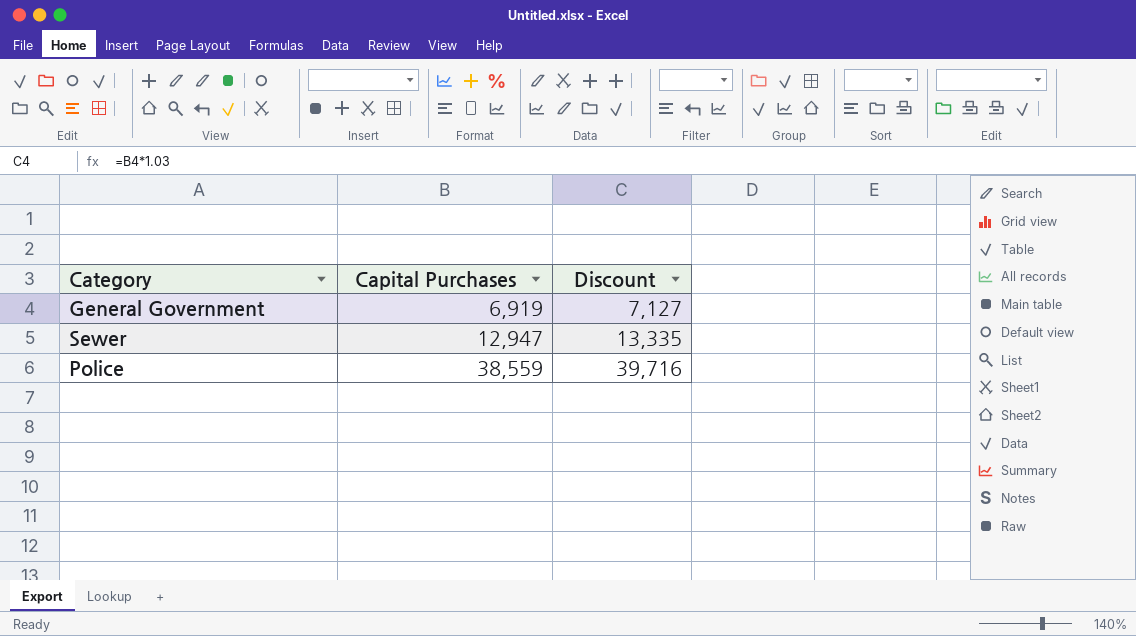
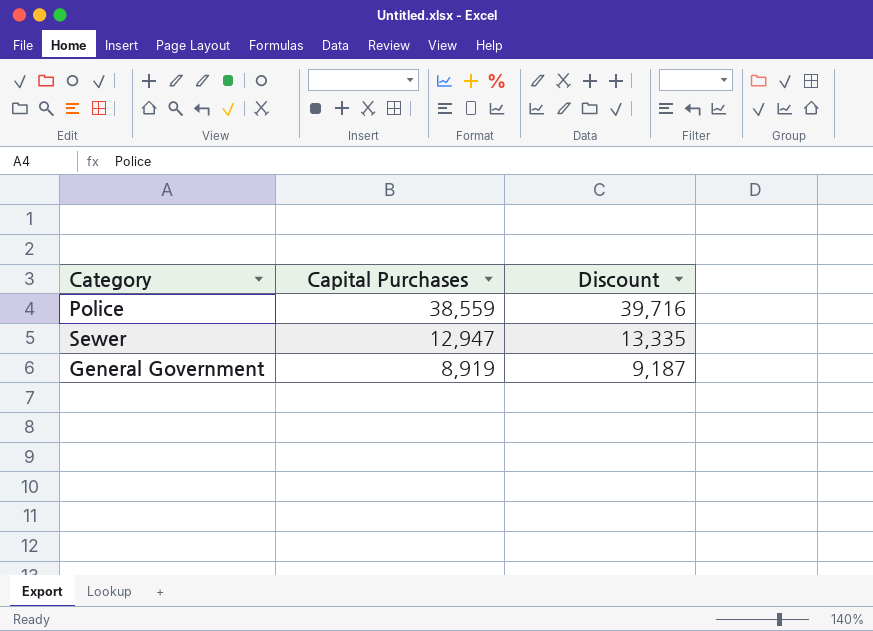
row order: Capital Purchases ascending -> Capital Purchases descending
General Government | Capital Purchases: 6,919 -> 8,919
General Government | Discount: 7,127 -> 9,187

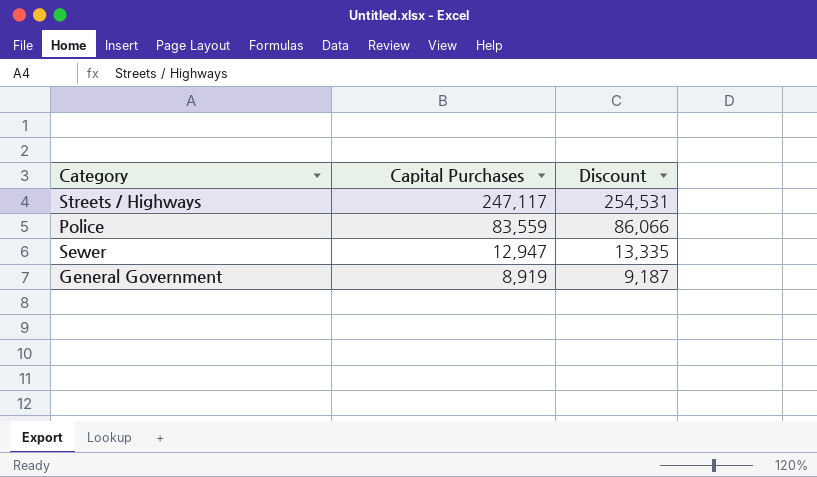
row Streets / Highways: none -> 247,117 | 254,531
Police | Capital Purchases: 38,559 -> 83,559
Police | Discount: 39,716 -> 86,066

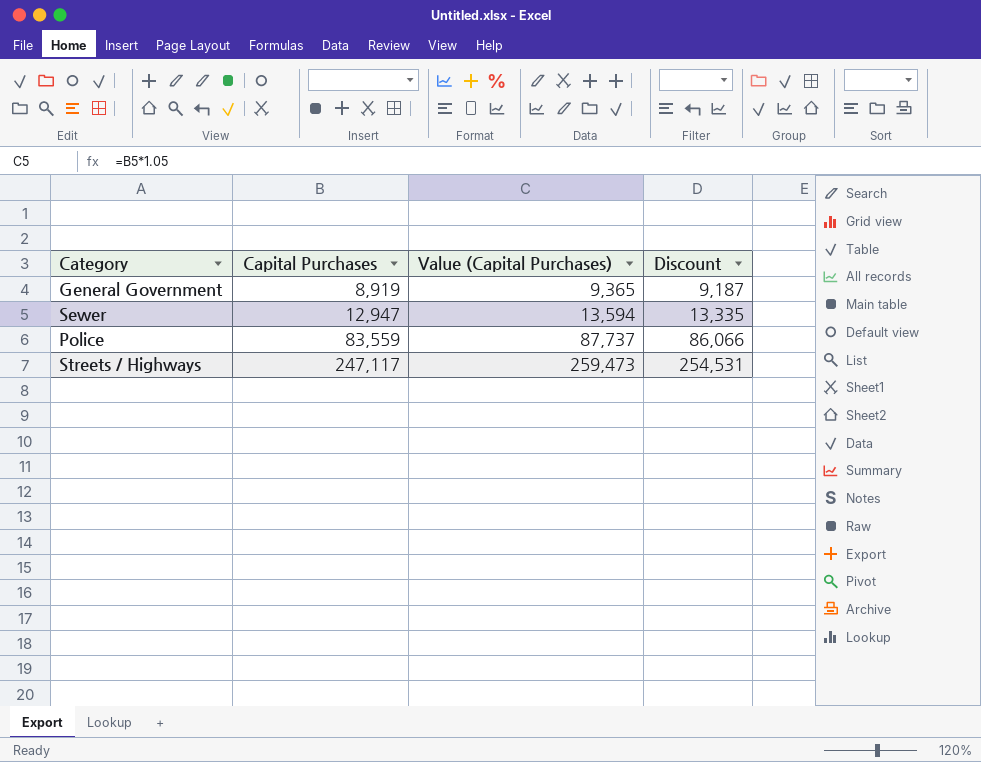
row order: Capital Purchases descending -> Capital Purchases ascending
column Value (Capital Purchases) | formula: none -> [Capital Purchases] * 1.05

